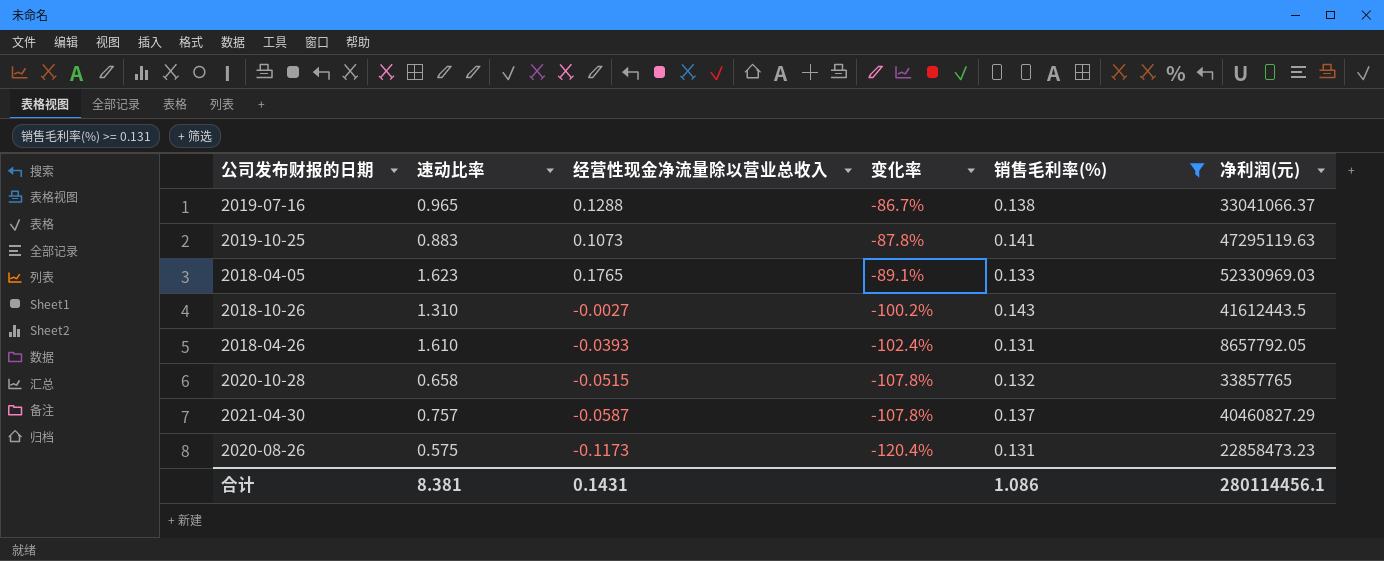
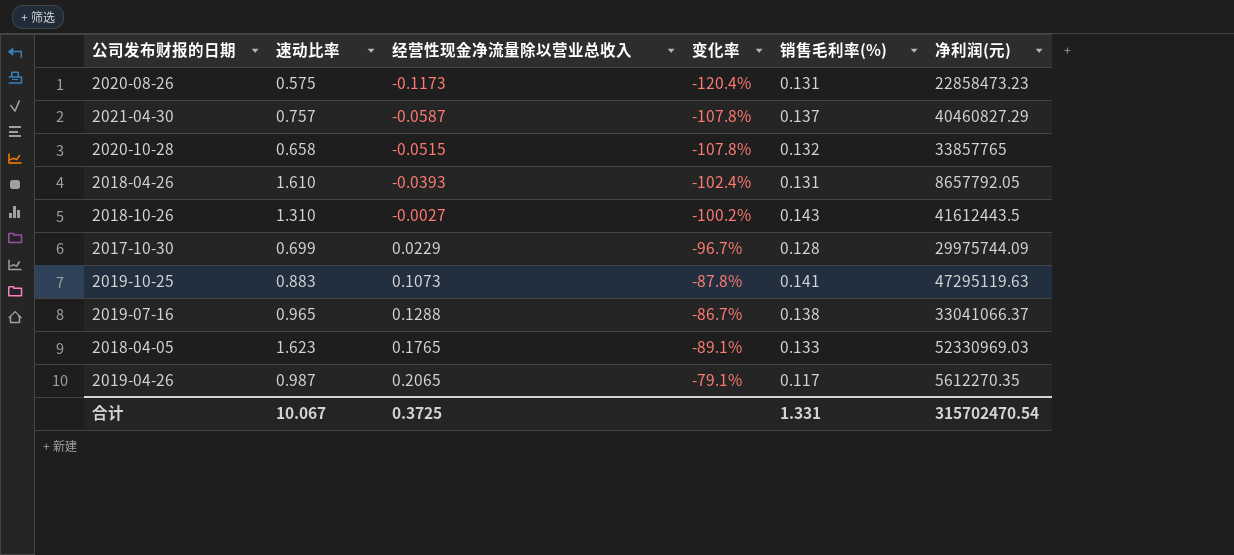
filter: 销售毛利率(%) >= 0.131 -> none
row order: 变化率 descending -> 经营性现金净流量除以营业总收入 ascending
合计 | 速动比率: 8.381 -> 10.067
合计 | 经营性现金净流量除以营业总收入: 0.1431 -> 0.3725
合计 | 销售毛利率(%): 1.086 -> 1.331
合计 | 净利润(元): 280114456.1 -> 315702470.54

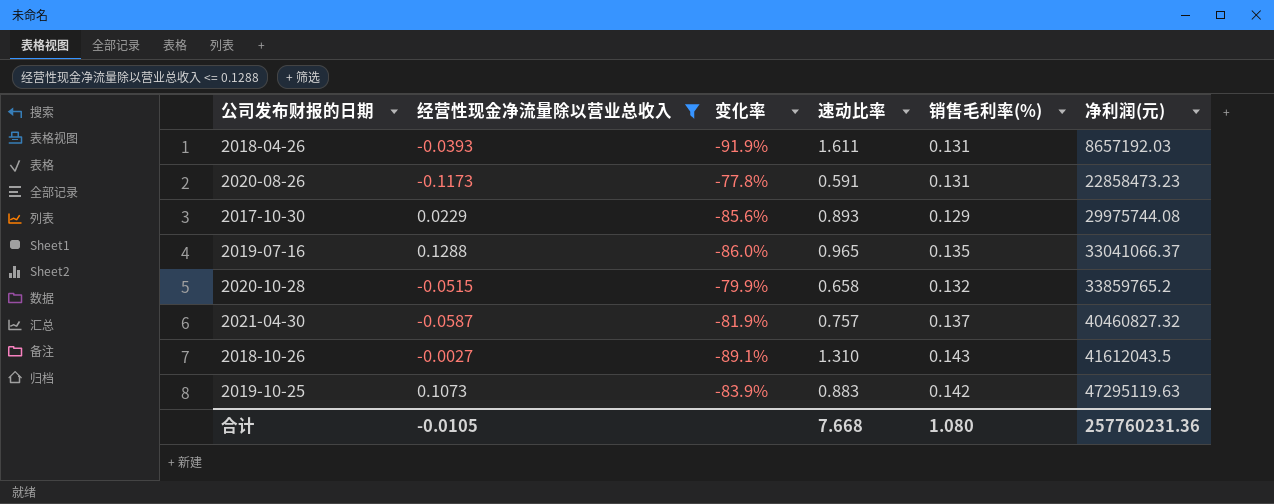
filter: none -> 经营性现金净流量除以营业总收入 <= 0.1288
row order: 经营性现金净流量除以营业总收入 ascending -> 净利润(元) ascending
column 变化率 | formula: ([经营性现金净流量除以营业总收入] - [速动比率]) / [速动比率] -> ([销售毛利率(%)] - [速动比率]) / [速动比率]
column 速动比率 | position: 2 -> 4
2018-04-26 | 速动比率: 1.610 -> 1.611
2018-04-26 | 净利润(元): 8657792.05 -> 8657192.03
2020-08-26 | 速动比率: 0.575 -> 0.591
2017-10-30 | 速动比率: 0.699 -> 0.893
2017-10-30 | 销售毛利率(%): 0.128 -> 0.129
2017-10-30 | 净利润(元): 29975744.09 -> 29975744.08
2019-07-16 | 销售毛利率(%): 0.138 -> 0.135
2020-10-28 | 净利润(元): 33857765 -> 33859765.2
2021-04-30 | 净利润(元): 40460827.29 -> 40460827.32
2018-10-26 | 净利润(元): 41612443.5 -> 41612043.5
2019-10-25 | 销售毛利率(%): 0.141 -> 0.142
合计 | 经营性现金净流量除以营业总收入: 0.3725 -> -0.0105
合计 | 速动比率: 10.067 -> 7.668
合计 | 销售毛利率(%): 1.331 -> 1.080
合计 | 净利润(元): 315702470.54 -> 257760231.36

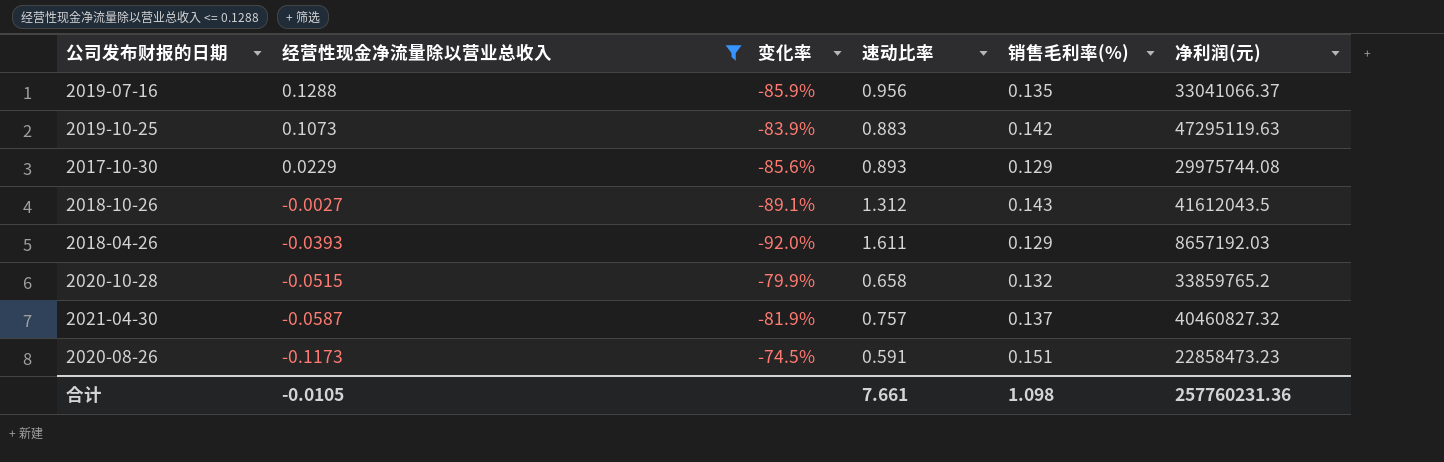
row order: 净利润(元) ascending -> 经营性现金净流量除以营业总收入 descending
2019-07-16 | 变化率: -86.0% -> -85.9%
2019-07-16 | 速动比率: 0.965 -> 0.956
2018-10-26 | 速动比率: 1.310 -> 1.312
2018-04-26 | 变化率: -91.9% -> -92.0%
2018-04-26 | 销售毛利率(%): 0.131 -> 0.129
2020-08-26 | 变化率: -77.8% -> -74.5%
2020-08-26 | 销售毛利率(%): 0.131 -> 0.151
合计 | 速动比率: 7.668 -> 7.661
合计 | 销售毛利率(%): 1.080 -> 1.098

